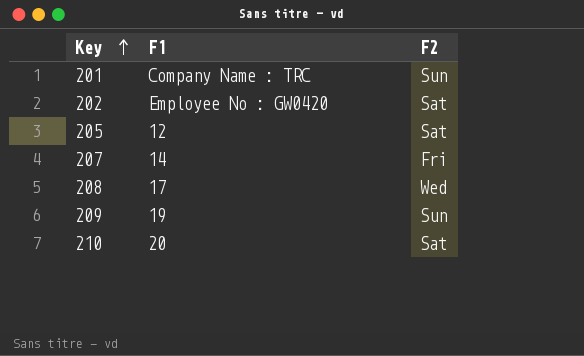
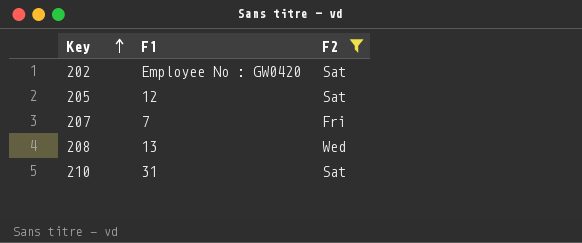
filter: none -> F2 != Sun
207 | F1: 14 -> 7
208 | F1: 17 -> 13
210 | F1: 20 -> 31

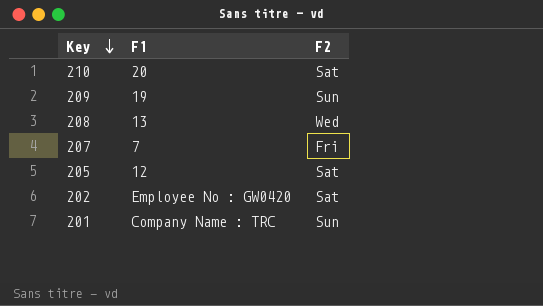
filter: F2 != Sun -> none
row order: Key ascending -> Key descending
210 | F1: 31 -> 20

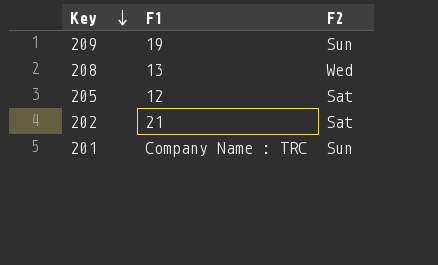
row 210: 20 | Sat -> none
row 207: 7 | Fri -> none
202 | F1: Employee No : GW0420 -> 21

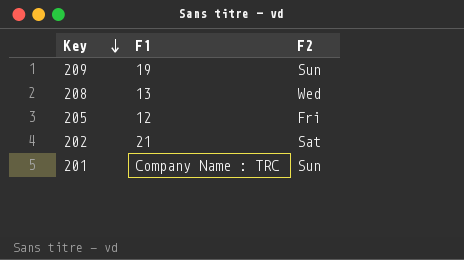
205 | F2: Sat -> Fri

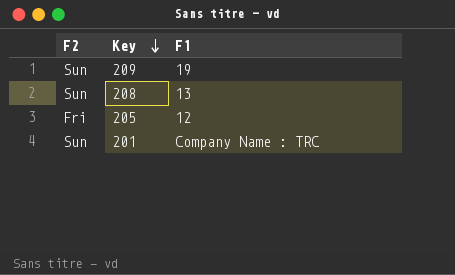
column F2 | position: 3 -> 1
row 202: 21 | Sat -> none
208 | F2: Wed -> Sun

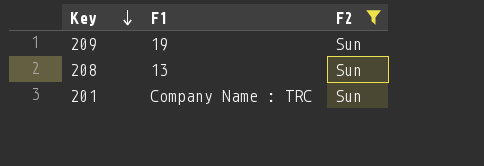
filter: none -> F2 = Sun
column F2 | position: 1 -> 3

